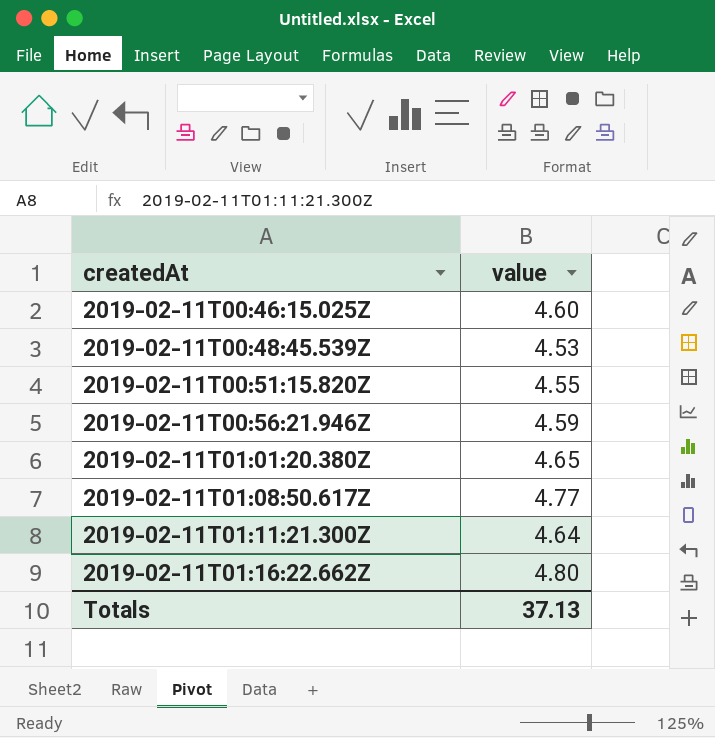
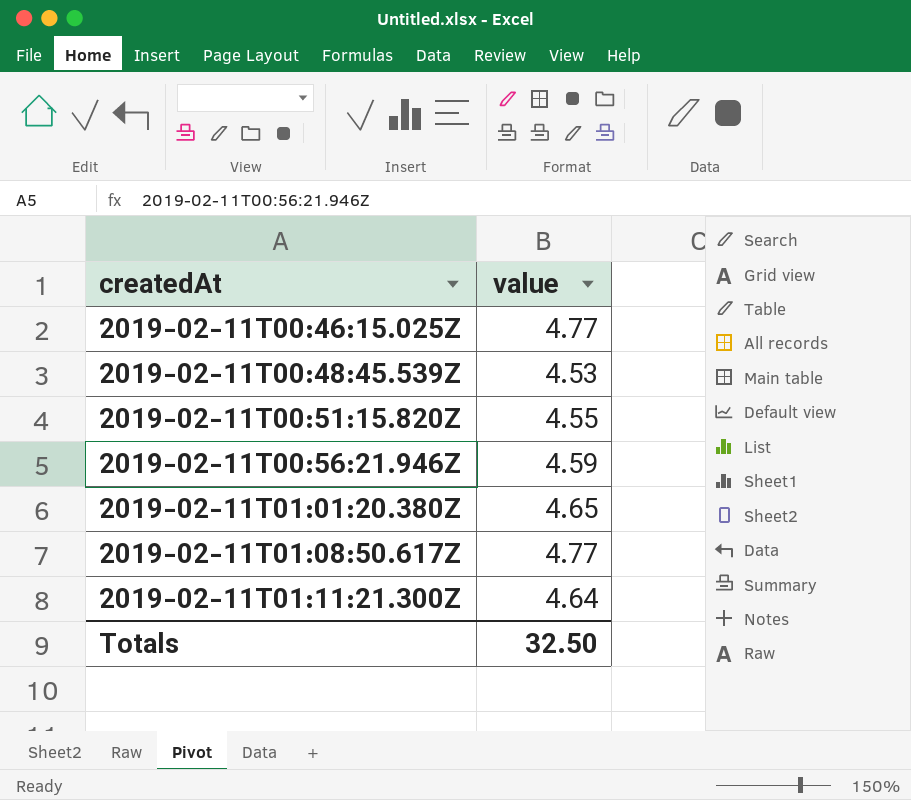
row 2019-02-11T01:16:22.662Z: 4.80 -> none
2019-02-11T00:46:15.025Z | value: 4.60 -> 4.77
Totals | value: 37.13 -> 32.50

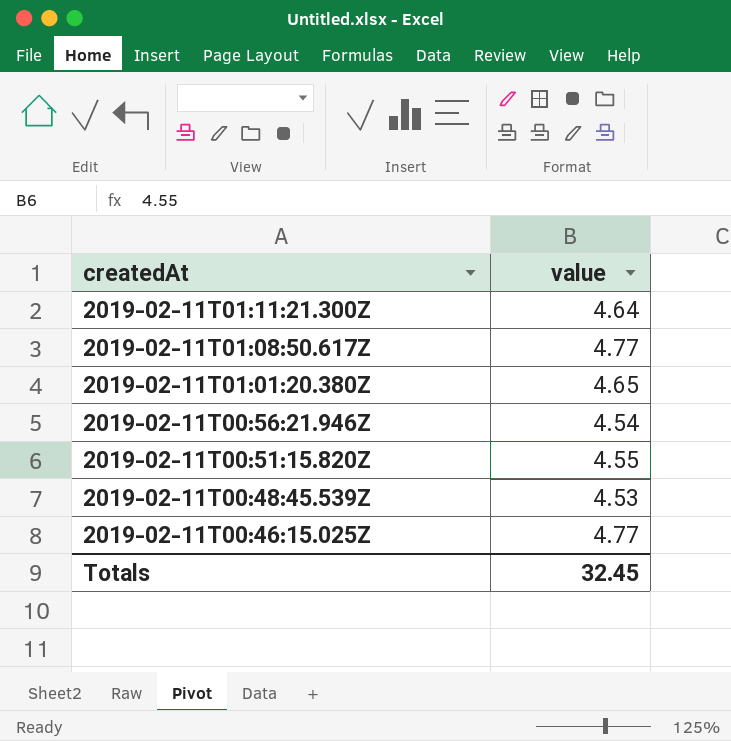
row order: createdAt ascending -> createdAt descending
2019-02-11T00:56:21.946Z | value: 4.59 -> 4.54
Totals | value: 32.50 -> 32.45

